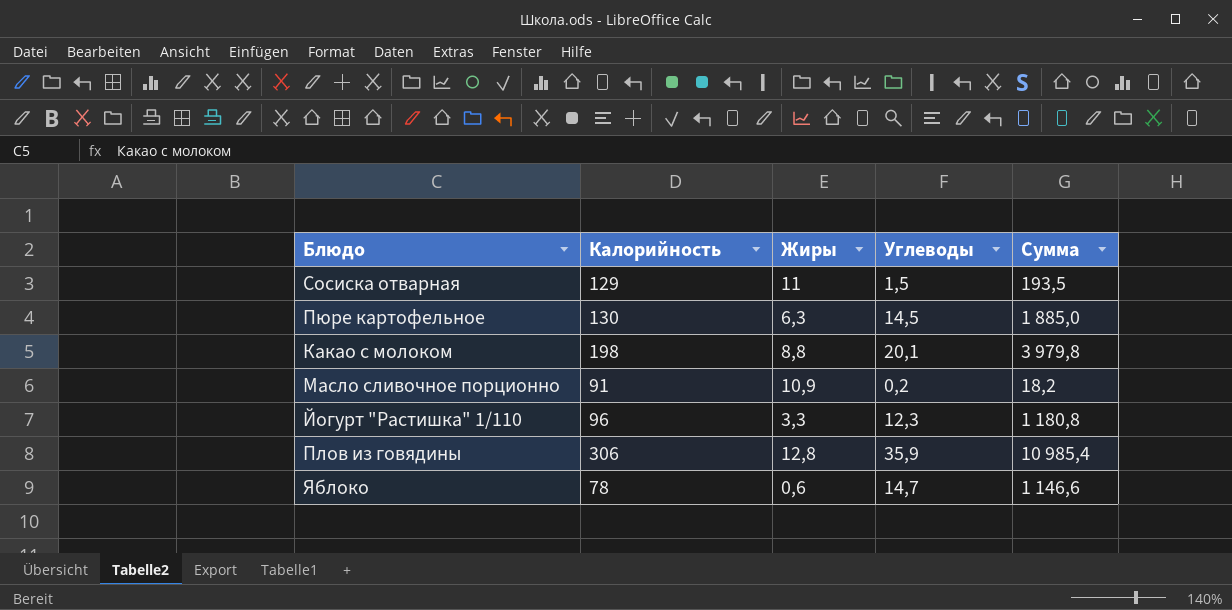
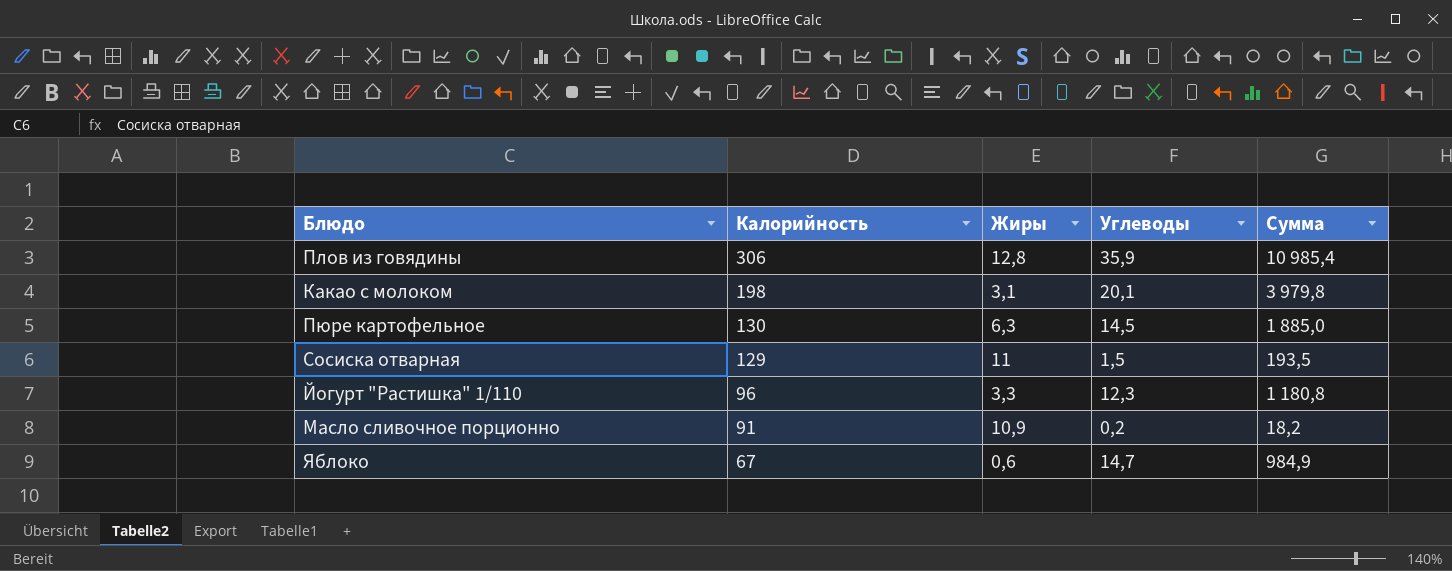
row order: none -> Калорийность descending
Какао с молоком | Жиры: 8,8 -> 3,1
Яблоко | Калорийность: 78 -> 67
Яблоко | Сумма: 1 146,6 -> 984,9

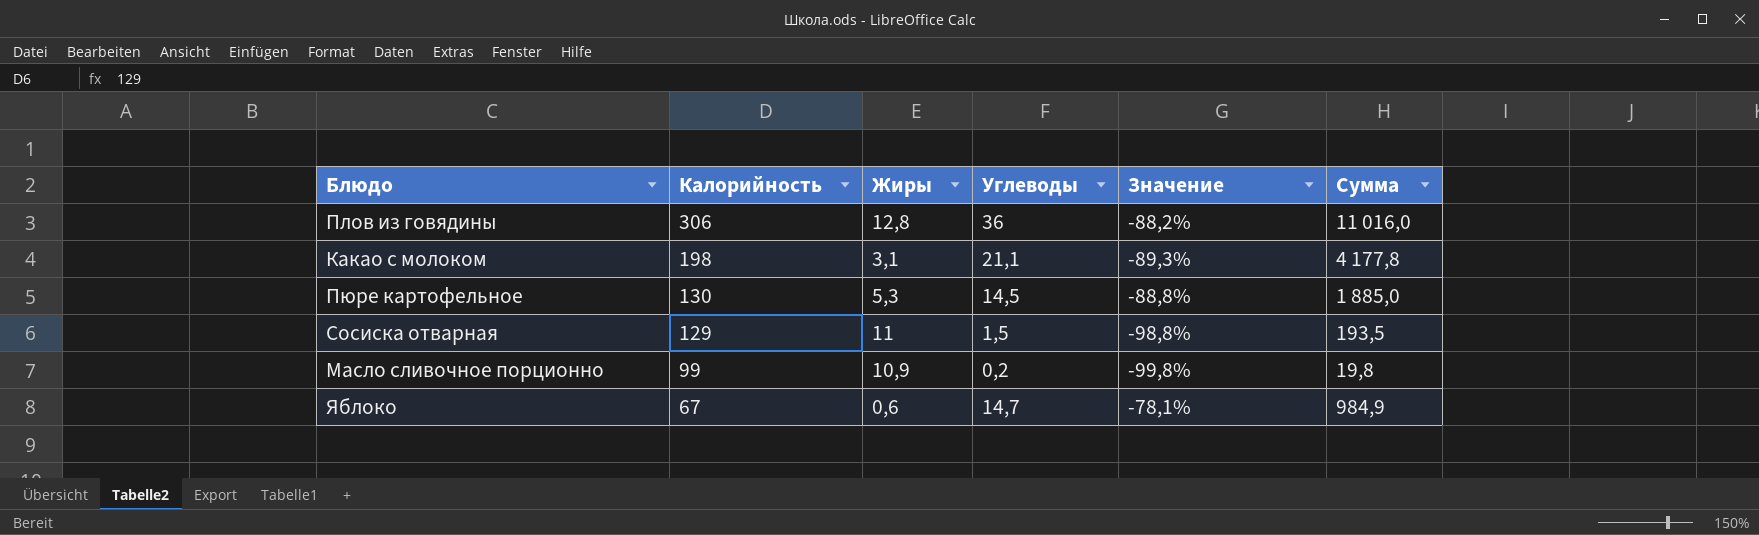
column Значение | formula: none -> ([Углеводы] - [Калорийность]) / [Калорийность]
row Йогурт "Растишка" 1/110: 96 | 3,3 | 12,3 | 1 180,8 -> none
Плов из говядины | Углеводы: 35,9 -> 36
Плов из говядины | Сумма: 10 985,4 -> 11 016,0
Какао с молоком | Углеводы: 20,1 -> 21,1
Какао с молоком | Сумма: 3 979,8 -> 4 177,8
Пюре картофельное | Жиры: 6,3 -> 5,3
Масло сливочное порционно | Калорийность: 91 -> 99
Масло сливочное порционно | Сумма: 18,2 -> 19,8

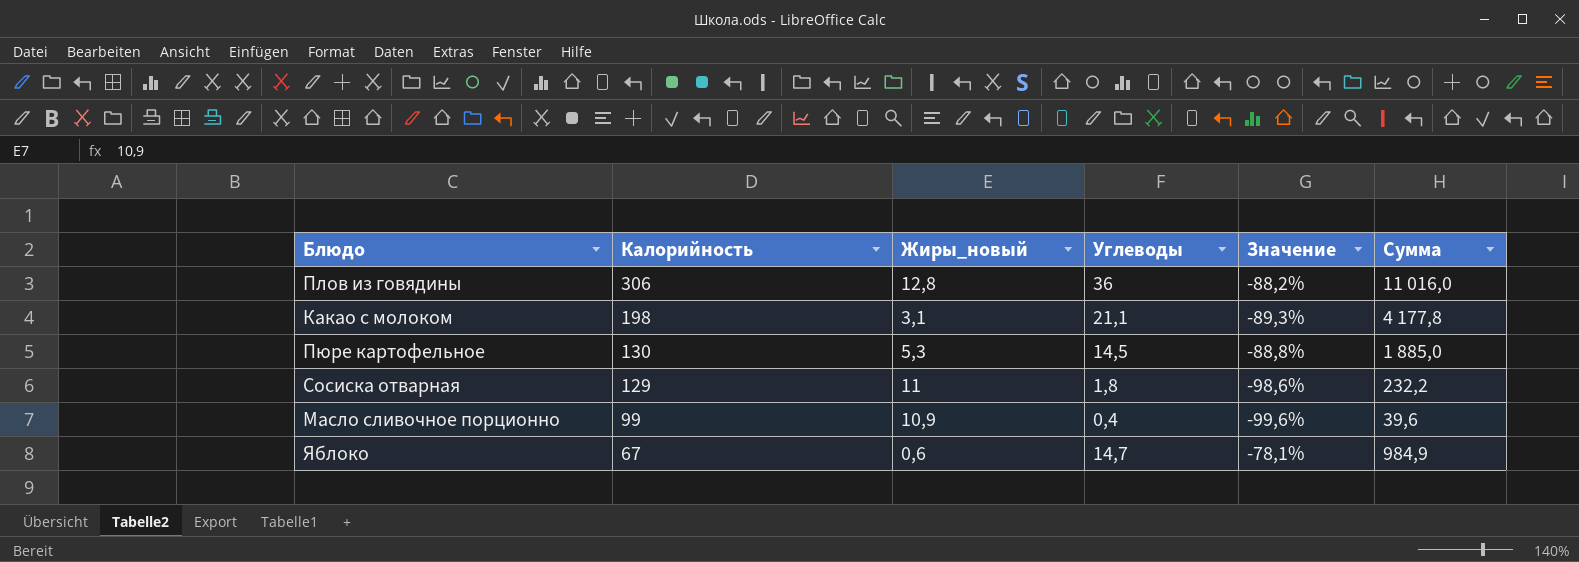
column name: Жиры -> Жиры_новый
Сосиска отварная | Углеводы: 1,5 -> 1,8
Сосиска отварная | Значение: -98,8% -> -98,6%
Сосиска отварная | Сумма: 193,5 -> 232,2
Масло сливочное порционно | Углеводы: 0,2 -> 0,4
Масло сливочное порционно | Значение: -99,8% -> -99,6%
Масло сливочное порционно | Сумма: 19,8 -> 39,6

